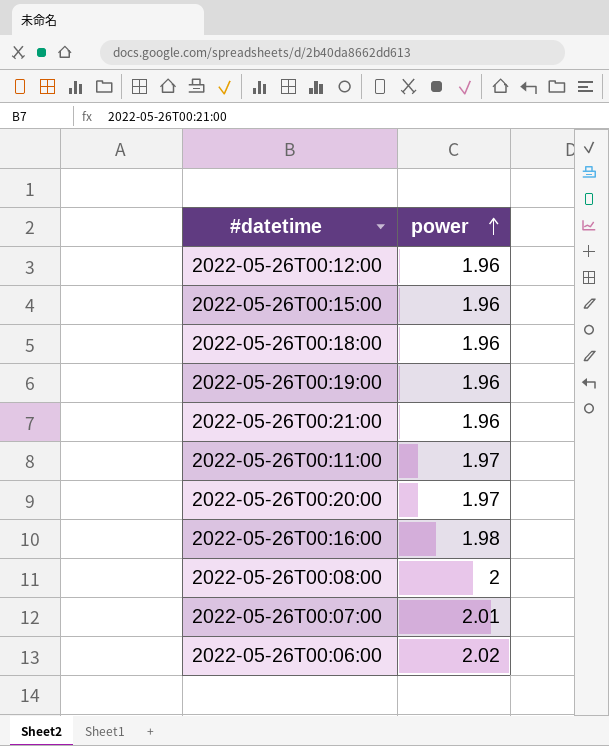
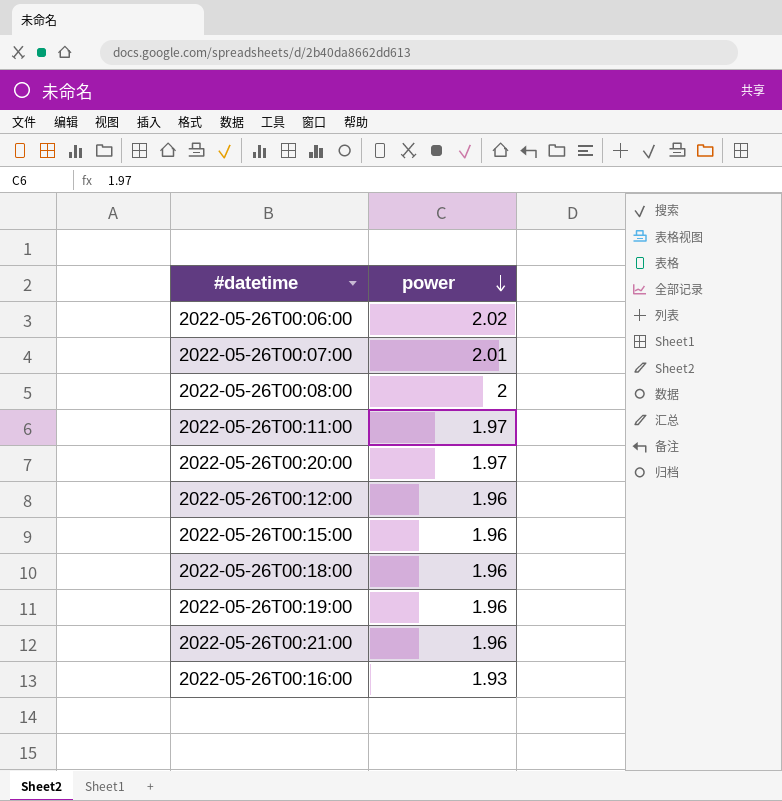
row order: power ascending -> power descending
2022-05-26T00:16:00 | power: 1.98 -> 1.93

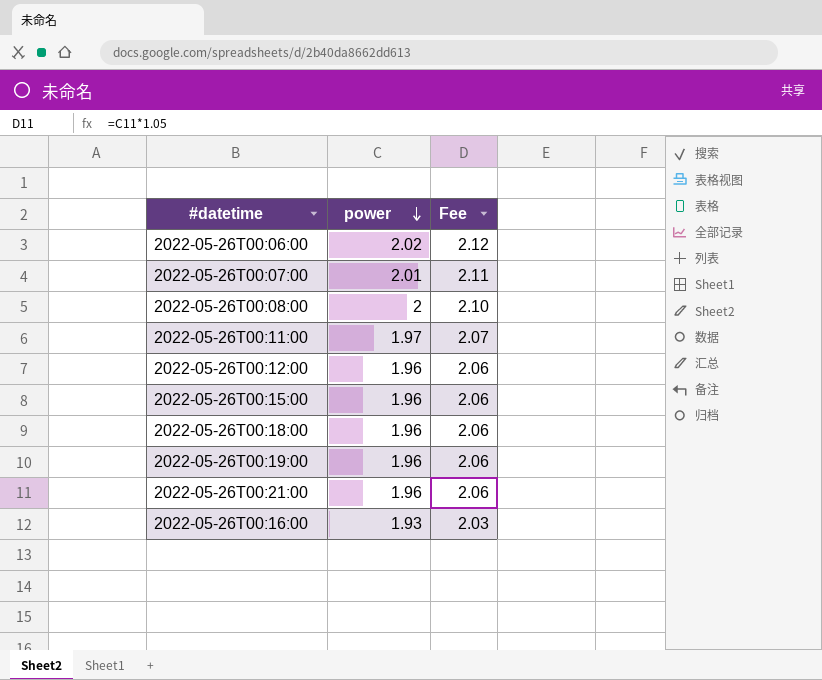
column Fee | formula: none -> [power] * 1.05
row 2022-05-26T00:20:00: 1.97 -> none

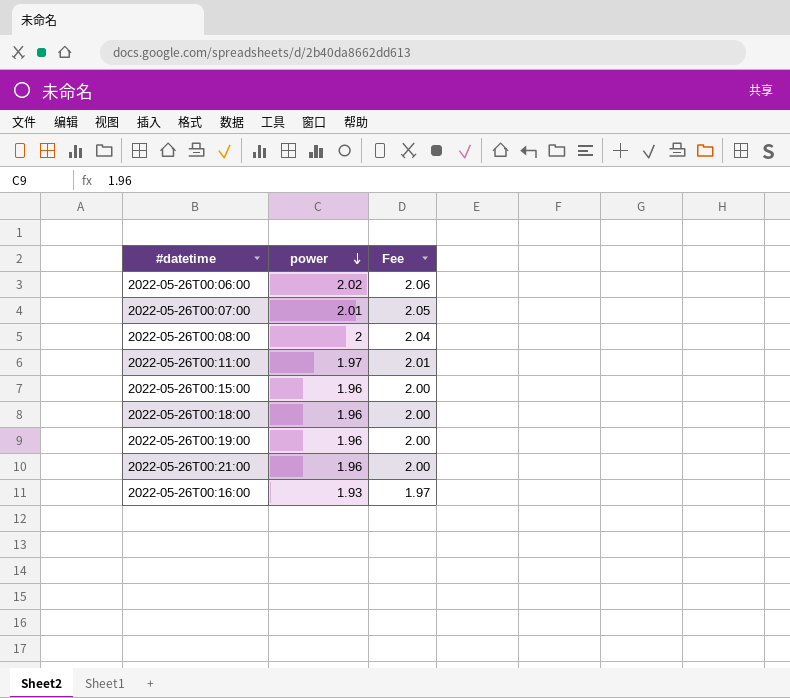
column Fee | formula: [power] * 1.05 -> [power] * 1.02
row 2022-05-26T00:12:00: 1.96 | 2.06 -> none

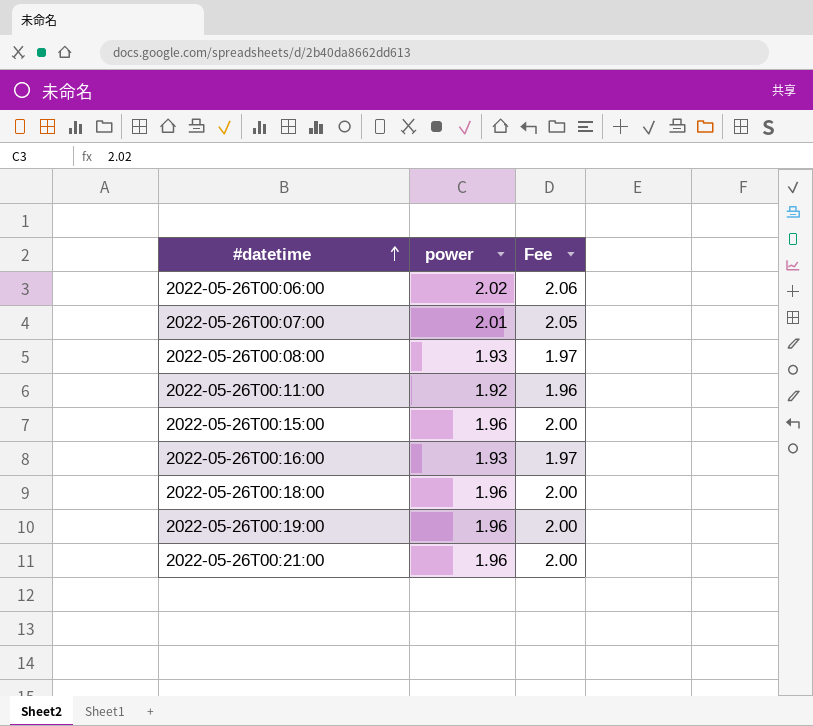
row order: power descending -> #datetime ascending
2022-05-26T00:08:00 | power: 2 -> 1.93
2022-05-26T00:08:00 | Fee: 2.04 -> 1.97
2022-05-26T00:11:00 | power: 1.97 -> 1.92
2022-05-26T00:11:00 | Fee: 2.01 -> 1.96

